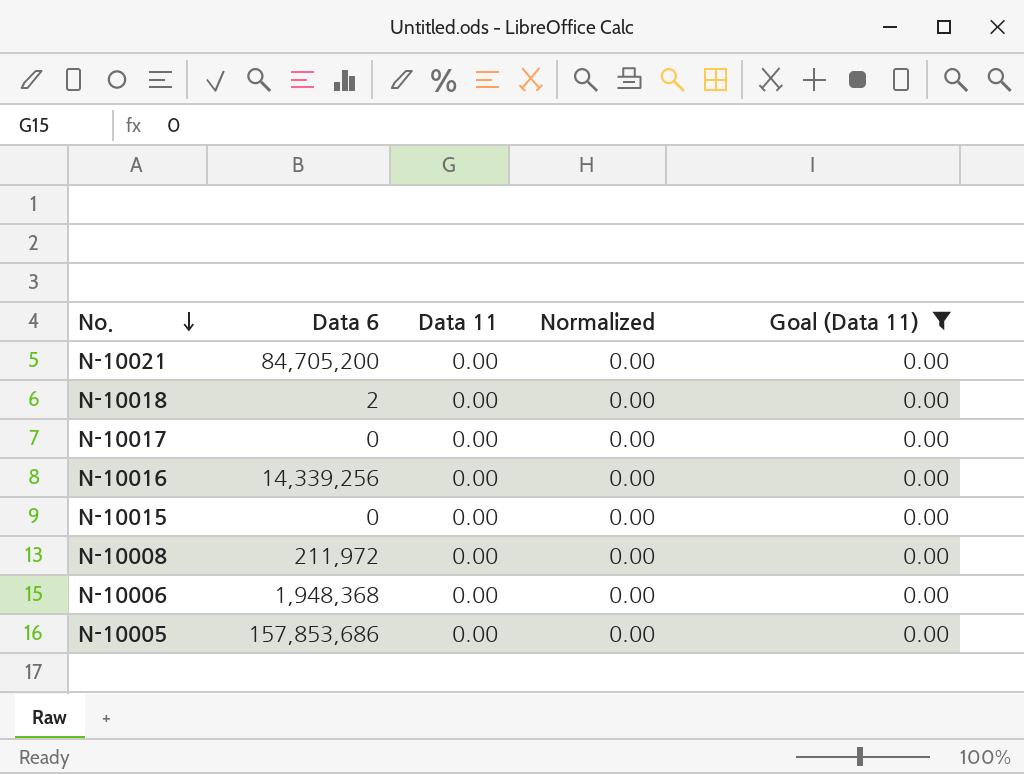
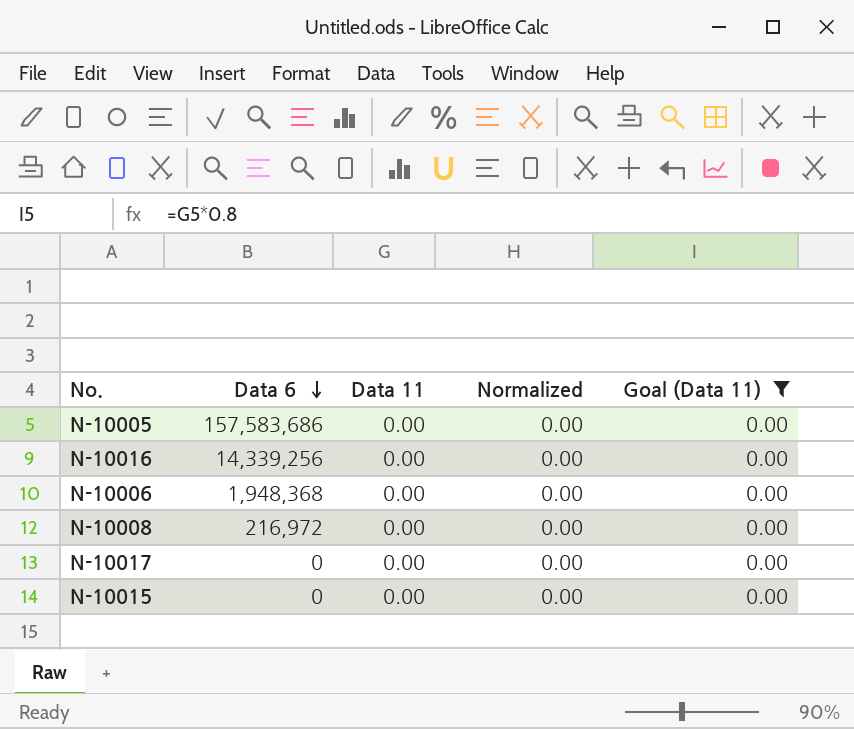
row order: No. descending -> Data 6 descending
row N-10021: 84,705,200 | 0.00 | 0.00 | 0.00 -> none
row N-10018: 2 | 0.00 | 0.00 | 0.00 -> none
N-10005 | Data 6: 157,853,686 -> 157,583,686
N-10008 | Data 6: 211,972 -> 216,972

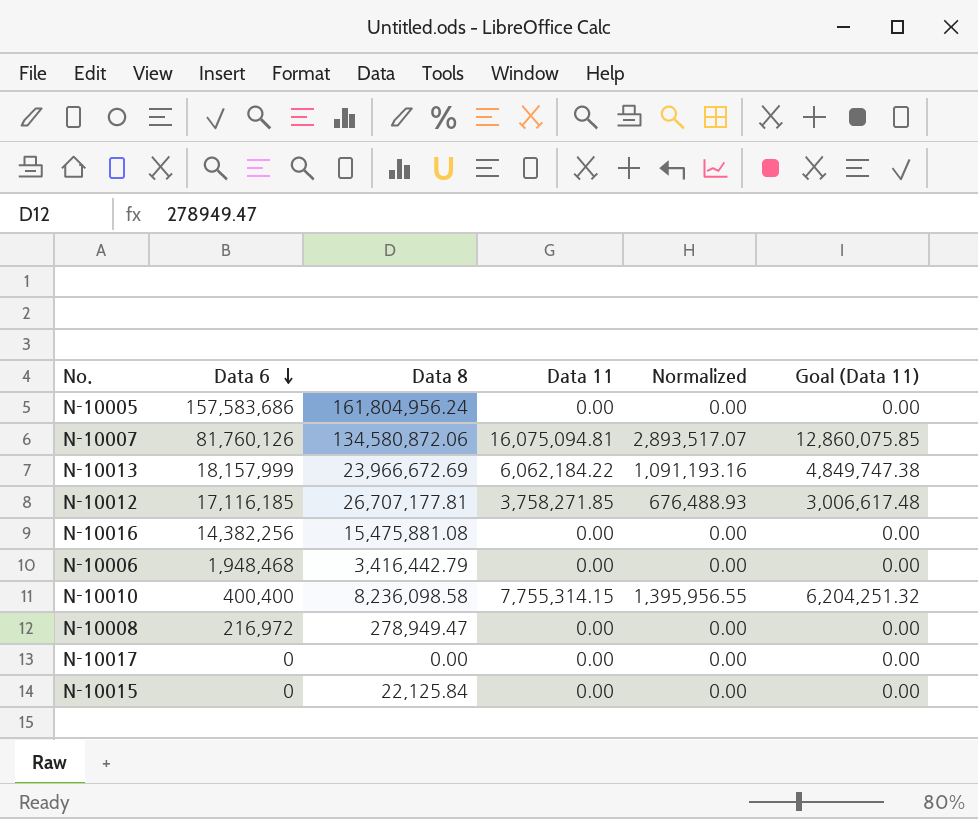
filter: Goal (Data 11) = 0.00 -> none
column Data 8 | position: none -> 3
N-10016 | Data 6: 14,339,256 -> 14,382,256
N-10006 | Data 6: 1,948,368 -> 1,948,468

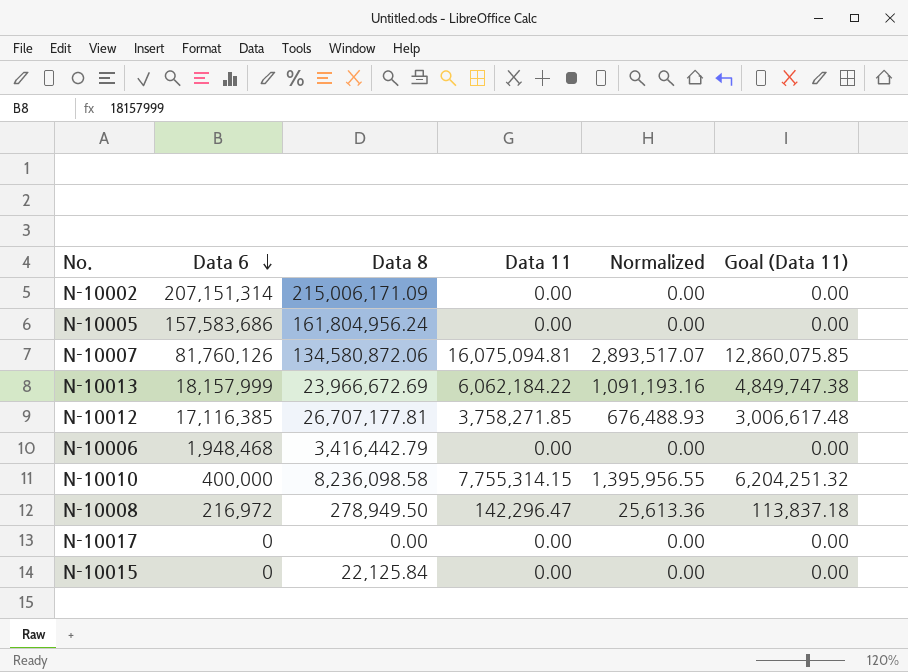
row N-10016: 14,382,256 | 15,475,881.08 | 0.00 | 0.00 | 0.00 -> none
row N-10002: none -> 207,151,314 | 215,006,171.09 | 0.00 | 0.00 | 0.00
N-10012 | Data 6: 17,116,185 -> 17,116,385
N-10010 | Data 6: 400,400 -> 400,000
N-10008 | Data 8: 278,949.47 -> 278,949.50
N-10008 | Data 11: 0.00 -> 142,296.47
N-10008 | Normalized: 0.00 -> 25,613.36
N-10008 | Goal (Data 11): 0.00 -> 113,837.18

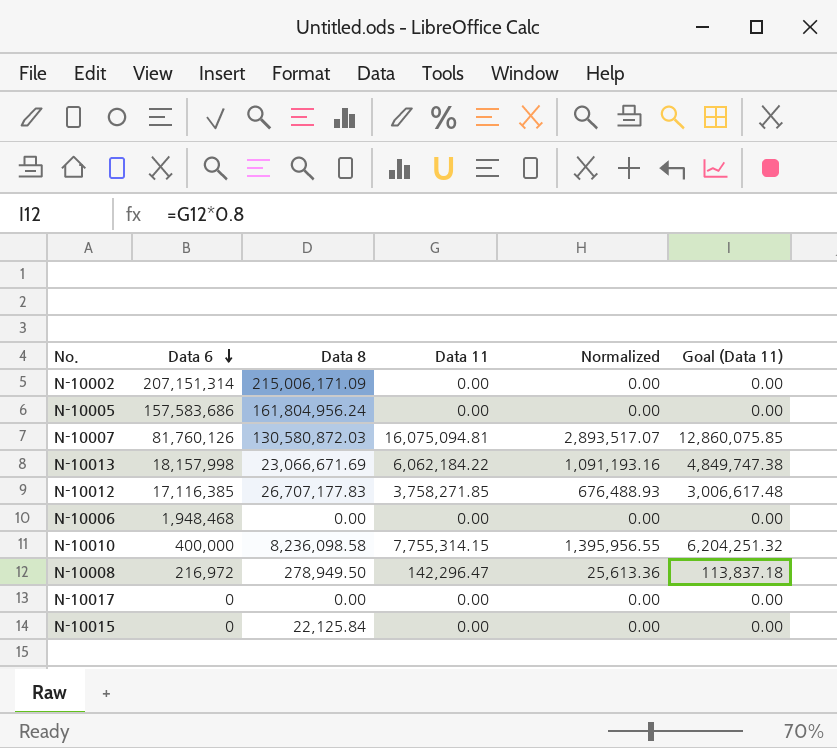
N-10007 | Data 8: 134,580,872.06 -> 130,580,872.03
N-10013 | Data 6: 18,157,999 -> 18,157,998
N-10013 | Data 8: 23,966,672.69 -> 23,066,671.69
N-10012 | Data 8: 26,707,177.81 -> 26,707,177.83
N-10006 | Data 8: 3,416,442.79 -> 0.00

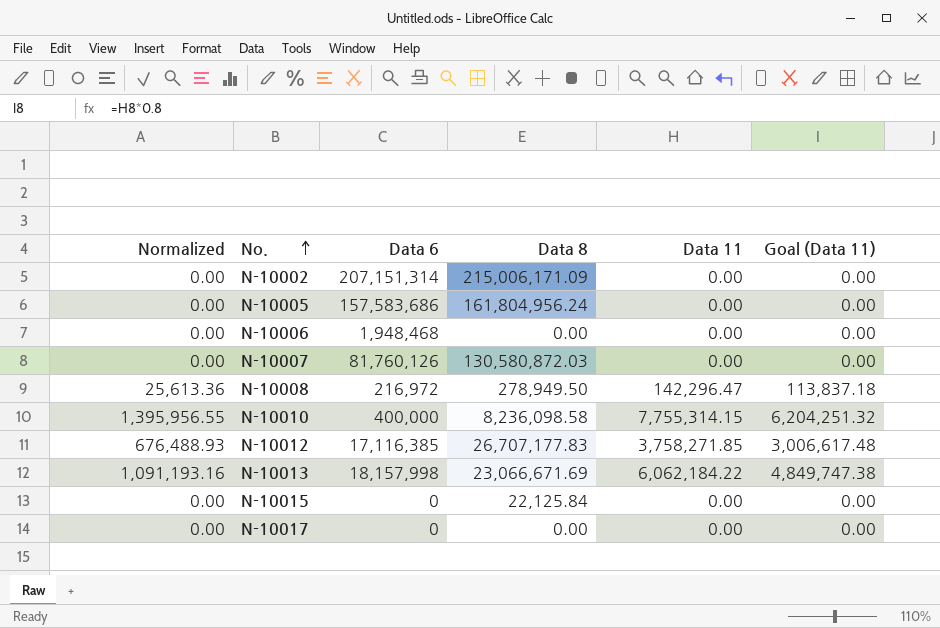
row order: Data 6 descending -> No. ascending
column Normalized | position: 5 -> 1
N-10007 | Normalized: 2,893,517.07 -> 0.00
N-10007 | Data 11: 16,075,094.81 -> 0.00
N-10007 | Goal (Data 11): 12,860,075.85 -> 0.00

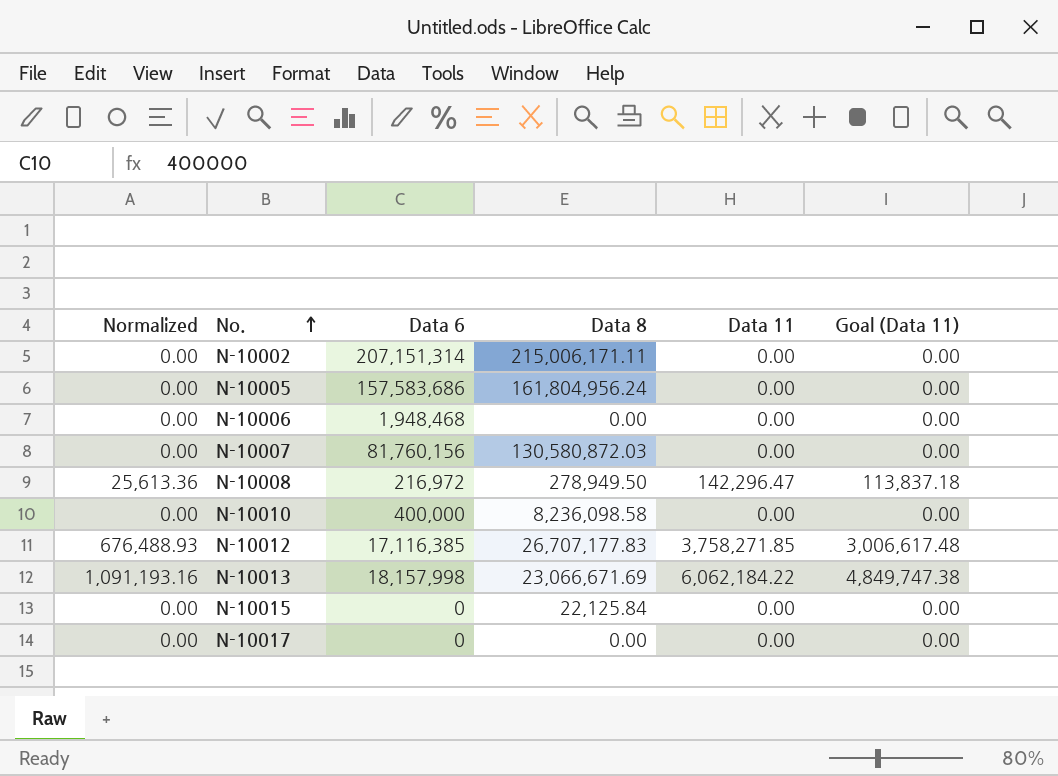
N-10002 | Data 8: 215,006,171.09 -> 215,006,171.11
N-10007 | Data 6: 81,760,126 -> 81,760,156
N-10010 | Normalized: 1,395,956.55 -> 0.00
N-10010 | Data 11: 7,755,314.15 -> 0.00
N-10010 | Goal (Data 11): 6,204,251.32 -> 0.00

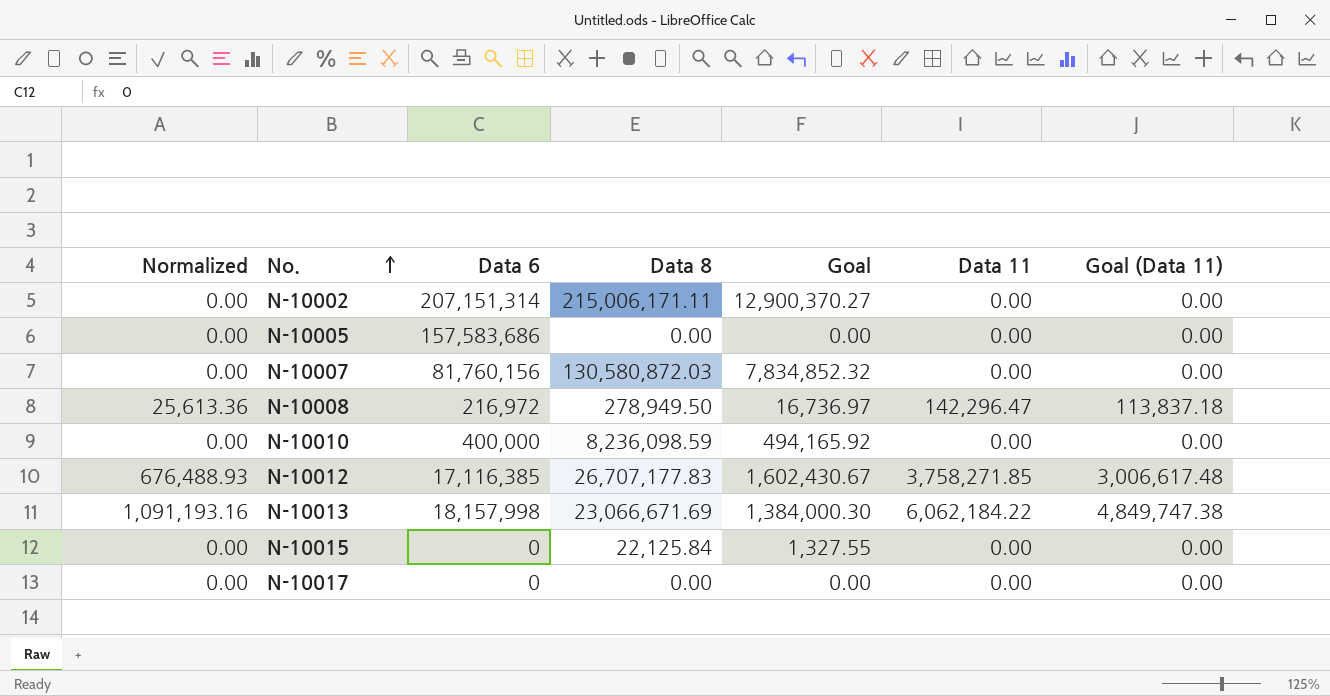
column Goal | formula: none -> [Data 8] * 0.06
row N-10006: 0.00 | 1,948,468 | 0.00 | 0.00 | 0.00 -> none
N-10005 | Data 8: 161,804,956.24 -> 0.00
N-10010 | Data 8: 8,236,098.58 -> 8,236,098.59

